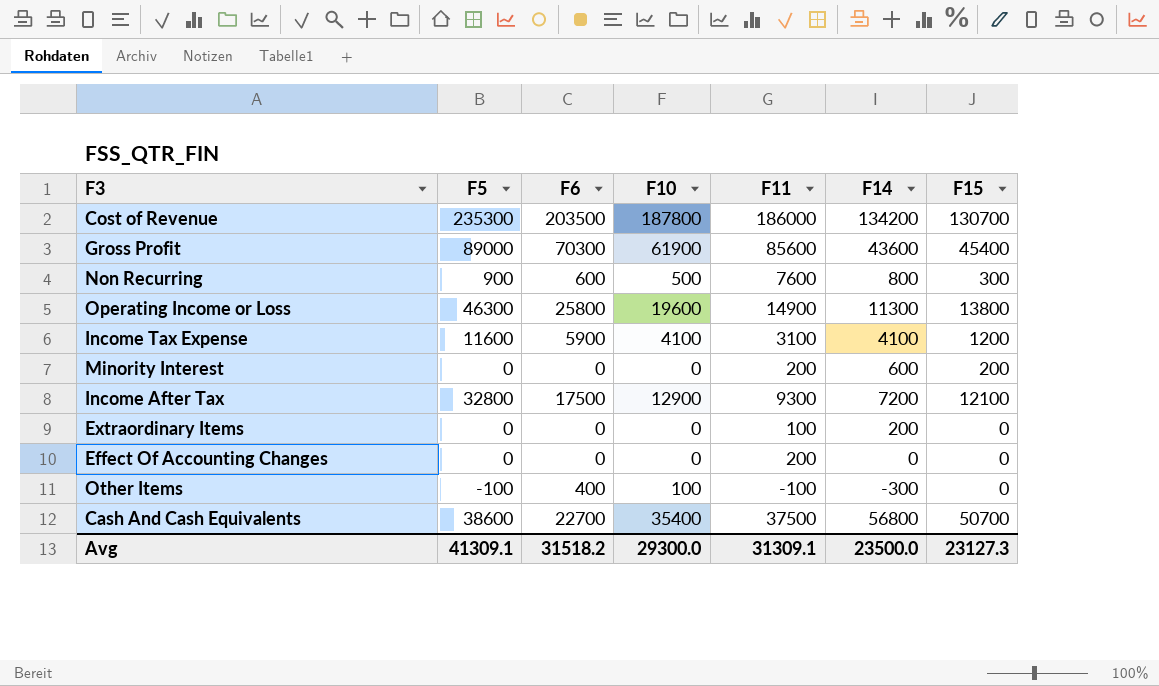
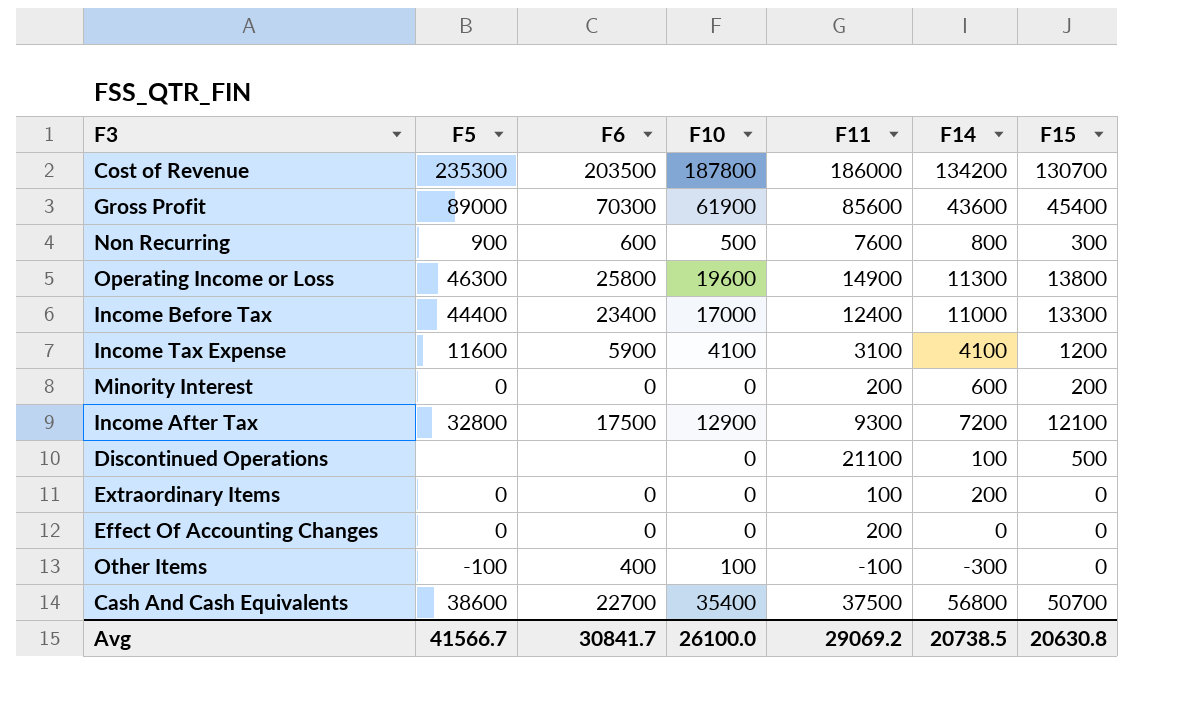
row Income Before Tax: none -> 44400 | 23400 | 17000 | 12400 | 11000 | 13300
row Discontinued Operations: none -> none | none | 0 | 21100 | 100 | 500
Avg | F5: 41309.1 -> 41566.7
Avg | F6: 31518.2 -> 30841.7
Avg | F10: 29300.0 -> 26100.0
Avg | F11: 31309.1 -> 29069.2
Avg | F14: 23500.0 -> 20738.5
Avg | F15: 23127.3 -> 20630.8

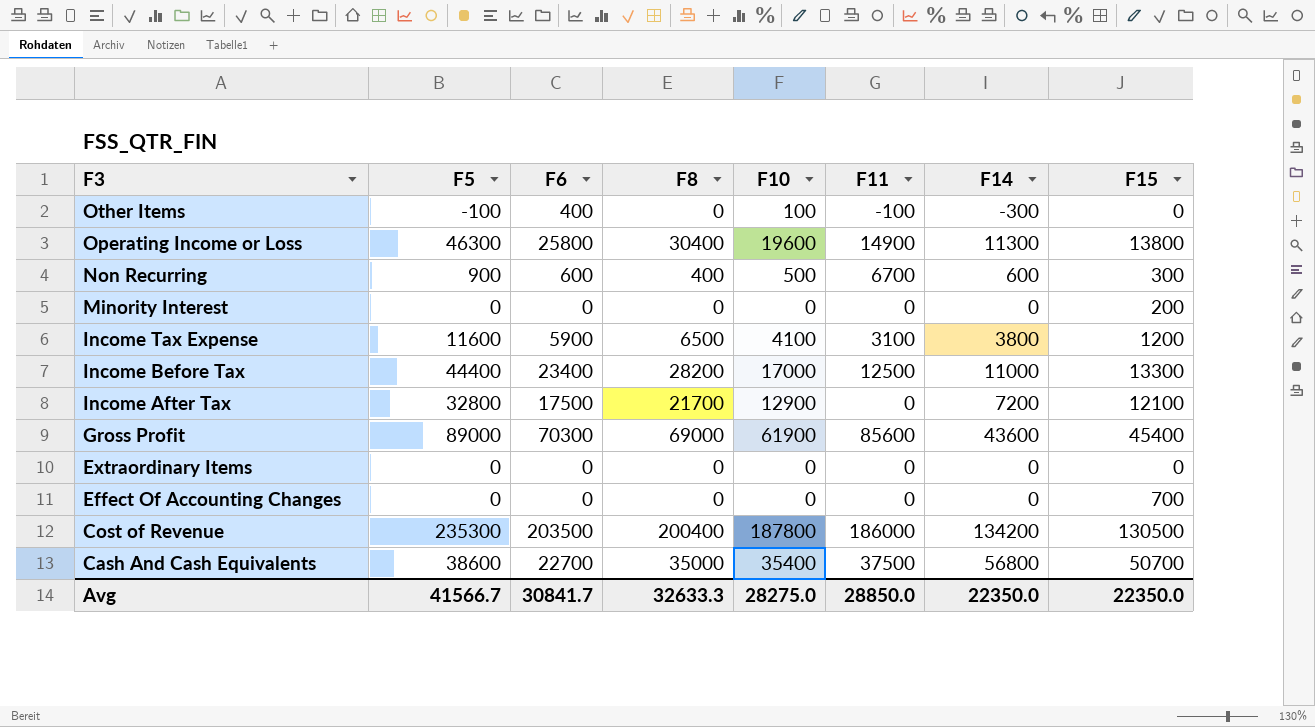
row order: none -> F3 descending
column F8 | position: none -> 4
row Discontinued Operations: none | none | 0 | 21100 | 100 | 500 -> none
Non Recurring | F11: 7600 -> 6700
Non Recurring | F14: 800 -> 600
Minority Interest | F11: 200 -> 0
Minority Interest | F14: 600 -> 0
Income Tax Expense | F14: 4100 -> 3800
Income Before Tax | F11: 12400 -> 12500
Income After Tax | F11: 9300 -> 0
Extraordinary Items | F11: 100 -> 0
Extraordinary Items | F14: 200 -> 0
Effect Of Accounting Changes | F11: 200 -> 0
Effect Of Accounting Changes | F15: 0 -> 700
Cost of Revenue | F15: 130700 -> 130500
Avg | F10: 26100.0 -> 28275.0
Avg | F11: 29069.2 -> 28850.0
Avg | F14: 20738.5 -> 22350.0
Avg | F15: 20630.8 -> 22350.0

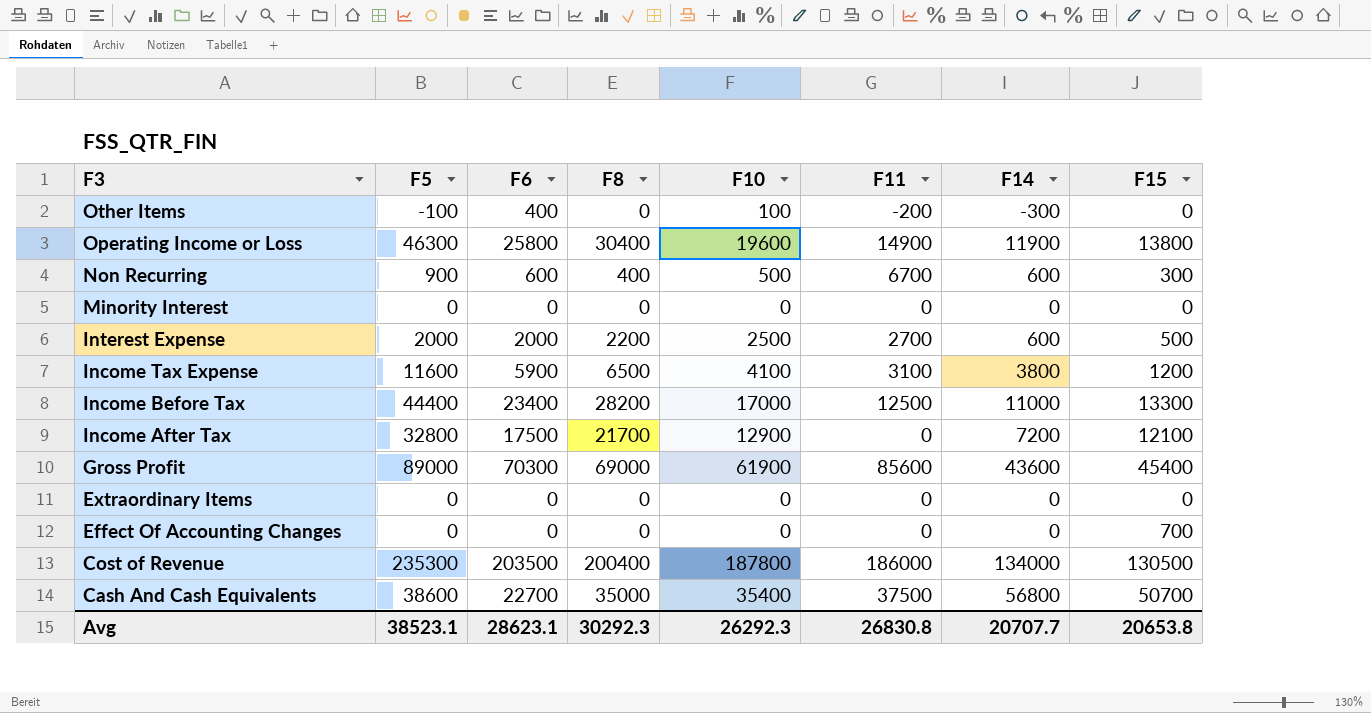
Other Items | F11: -100 -> -200
Operating Income or Loss | F14: 11300 -> 11900
Minority Interest | F15: 200 -> 0
row Interest Expense: none -> 2000 | 2000 | 2200 | 2500 | 2700 | 600 | 500
Cost of Revenue | F14: 134200 -> 134000
Avg | F5: 41566.7 -> 38523.1
Avg | F6: 30841.7 -> 28623.1
Avg | F8: 32633.3 -> 30292.3
Avg | F10: 28275.0 -> 26292.3
Avg | F11: 28850.0 -> 26830.8
Avg | F14: 22350.0 -> 20707.7
Avg | F15: 22350.0 -> 20653.8

